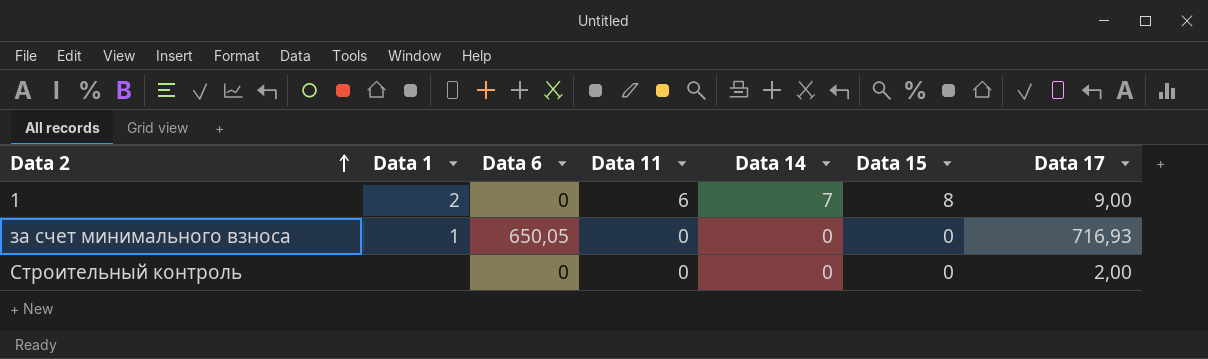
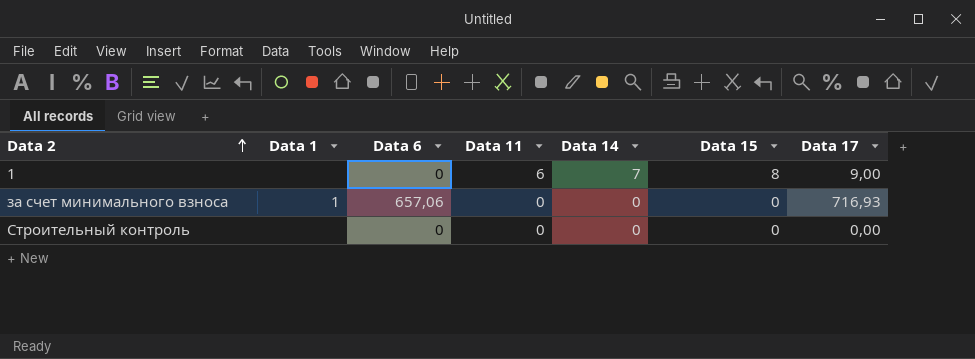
1 | Data 1: 2 -> none
за счет минимального взноса | Data 6: 650,05 -> 657,06
Строительный контроль | Data 17: 2,00 -> 0,00

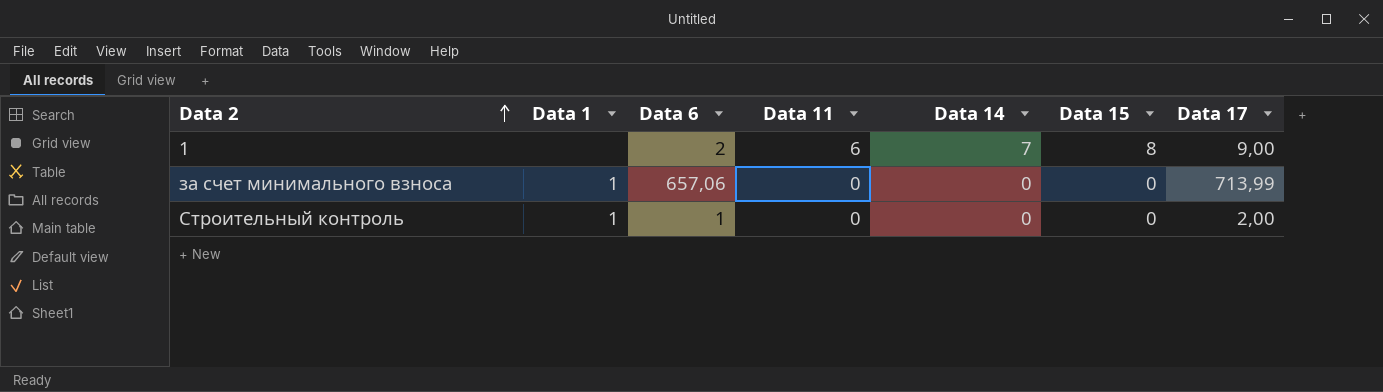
1 | Data 6: 0 -> 2
за счет минимального взноса | Data 17: 716,93 -> 713,99
Строительный контроль | Data 1: none -> 1
Строительный контроль | Data 6: 0 -> 1
Строительный контроль | Data 17: 0,00 -> 2,00

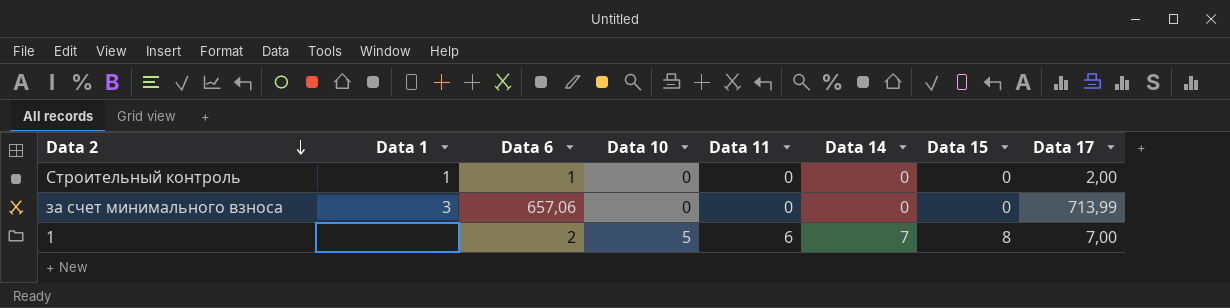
row order: Data 2 ascending -> Data 2 descending
column Data 10 | position: none -> 4
за счет минимального взноса | Data 1: 1 -> 3
1 | Data 17: 9,00 -> 7,00

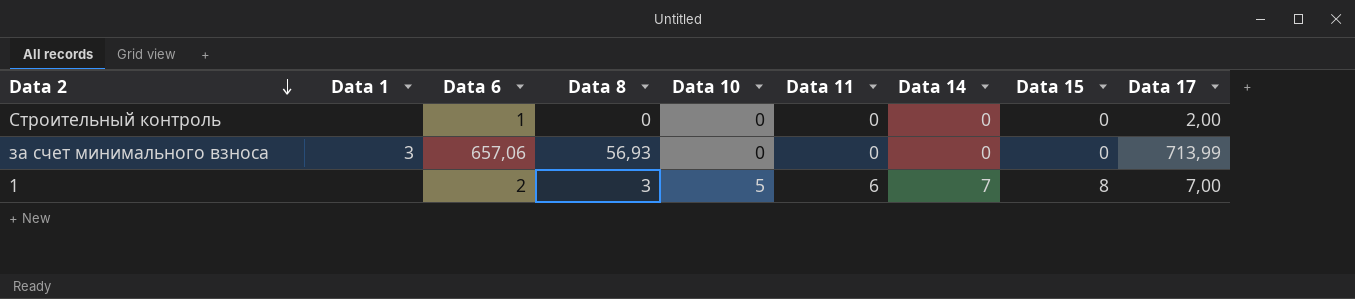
column Data 8 | position: none -> 4
Строительный контроль | Data 1: 1 -> none

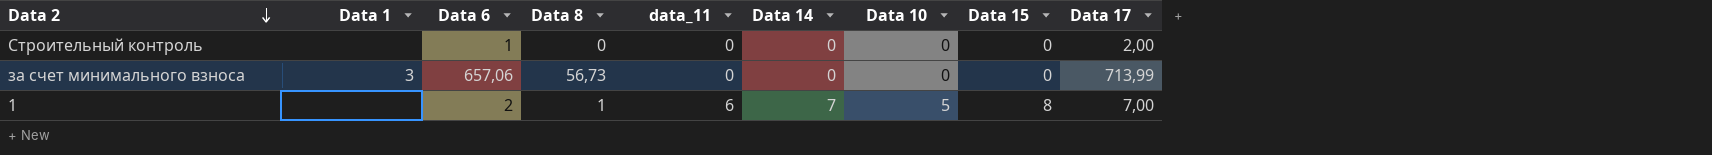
column name: Data 11 -> data_11
column Data 10 | position: 5 -> 7
за счет минимального взноса | Data 8: 56,93 -> 56,73
1 | Data 8: 3 -> 1

